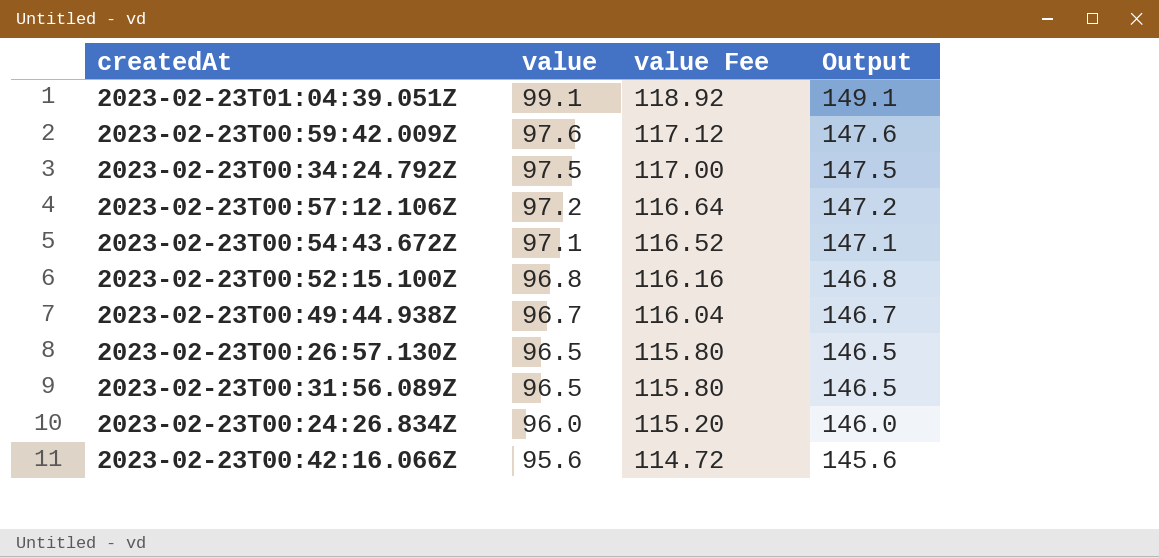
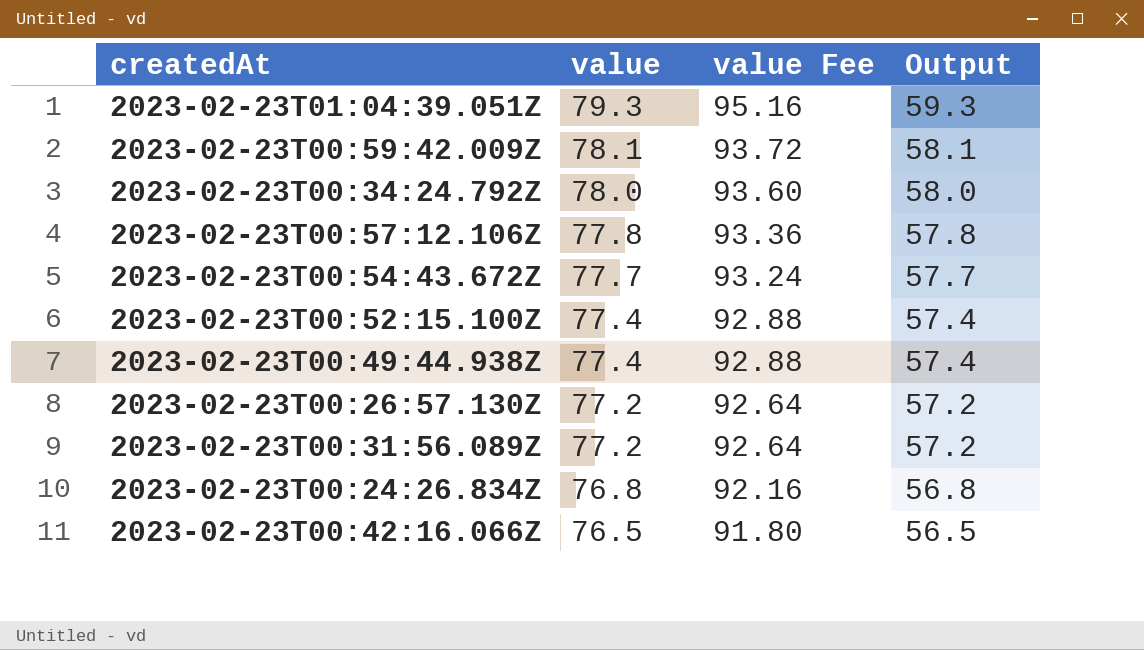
column Output | formula: [value] + 50 -> [value] - 20
2023-02-23T01:04:39.051Z | value: 99.1 -> 79.3
2023-02-23T01:04:39.051Z | value Fee: 118.92 -> 95.16
2023-02-23T00:59:42.009Z | value: 97.6 -> 78.1
2023-02-23T00:59:42.009Z | value Fee: 117.12 -> 93.72
2023-02-23T00:34:24.792Z | value: 97.5 -> 78.0
2023-02-23T00:34:24.792Z | value Fee: 117.00 -> 93.60
2023-02-23T00:57:12.106Z | value: 97.2 -> 77.8
2023-02-23T00:57:12.106Z | value Fee: 116.64 -> 93.36
2023-02-23T00:54:43.672Z | value: 97.1 -> 77.7
2023-02-23T00:54:43.672Z | value Fee: 116.52 -> 93.24
2023-02-23T00:52:15.100Z | value: 96.8 -> 77.4
2023-02-23T00:52:15.100Z | value Fee: 116.16 -> 92.88
2023-02-23T00:49:44.938Z | value: 96.7 -> 77.4
2023-02-23T00:49:44.938Z | value Fee: 116.04 -> 92.88
2023-02-23T00:26:57.130Z | value: 96.5 -> 77.2
2023-02-23T00:26:57.130Z | value Fee: 115.80 -> 92.64
2023-02-23T00:31:56.089Z | value: 96.5 -> 77.2
2023-02-23T00:31:56.089Z | value Fee: 115.80 -> 92.64
2023-02-23T00:24:26.834Z | value: 96.0 -> 76.8
2023-02-23T00:24:26.834Z | value Fee: 115.20 -> 92.16
2023-02-23T00:42:16.066Z | value: 95.6 -> 76.5
2023-02-23T00:42:16.066Z | value Fee: 114.72 -> 91.80

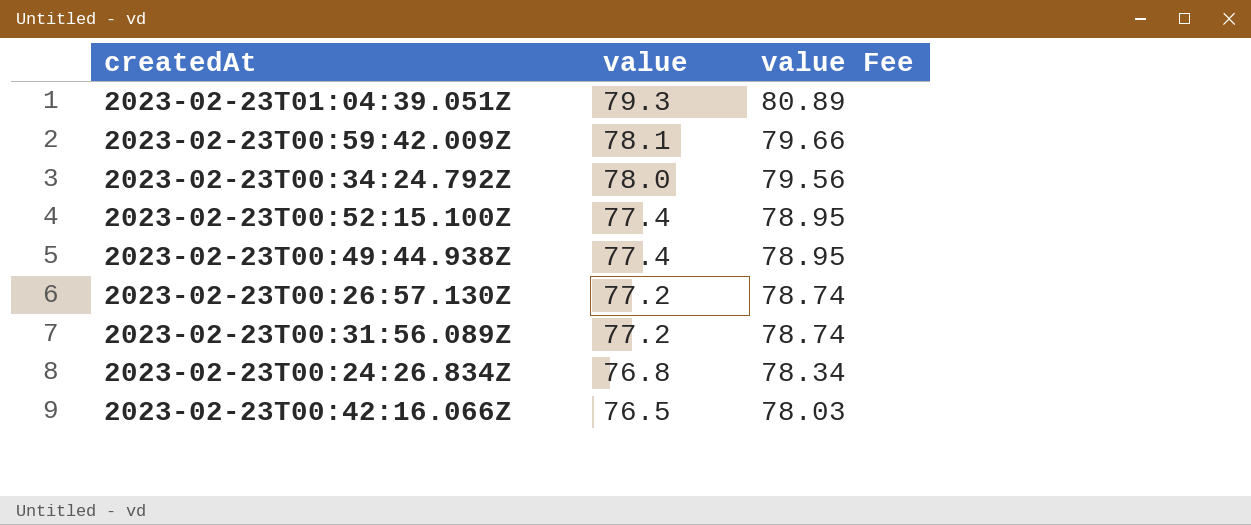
column Output | formula: [value] - 20 -> none
column value Fee | formula: [value] * 1.2 -> [value] * 1.02
row 2023-02-23T00:57:12.106Z: 77.8 | 93.36 | 57.8 -> none
row 2023-02-23T00:54:43.672Z: 77.7 | 93.24 | 57.7 -> none

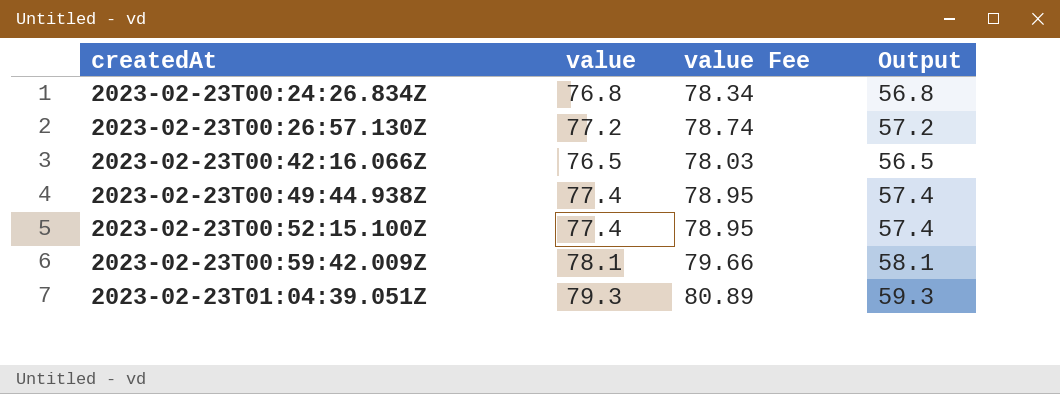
row order: value descending -> createdAt ascending
column Output | formula: none -> [value] - 20
row 2023-02-23T00:34:24.792Z: 78.0 | 79.56 -> none
row 2023-02-23T00:31:56.089Z: 77.2 | 78.74 -> none

